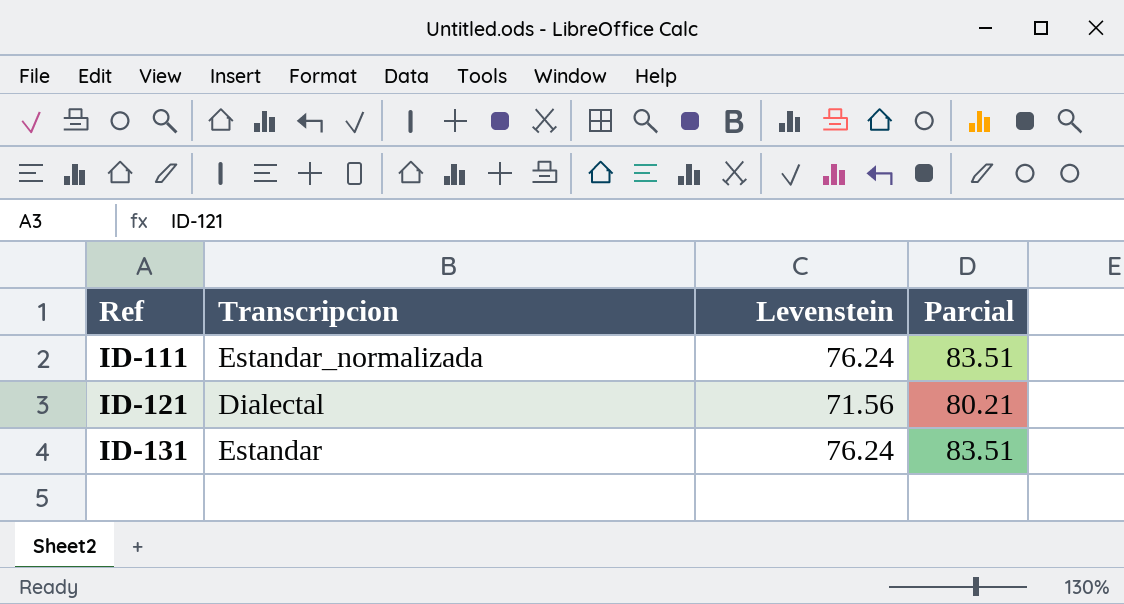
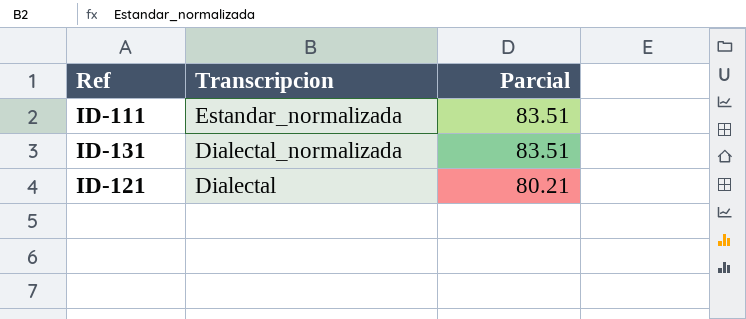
row order: Ref ascending -> Transcripcion descending
column Levenstein | position: 3 -> none
ID-131 | Transcripcion: Estandar -> Dialectal_normalizada

